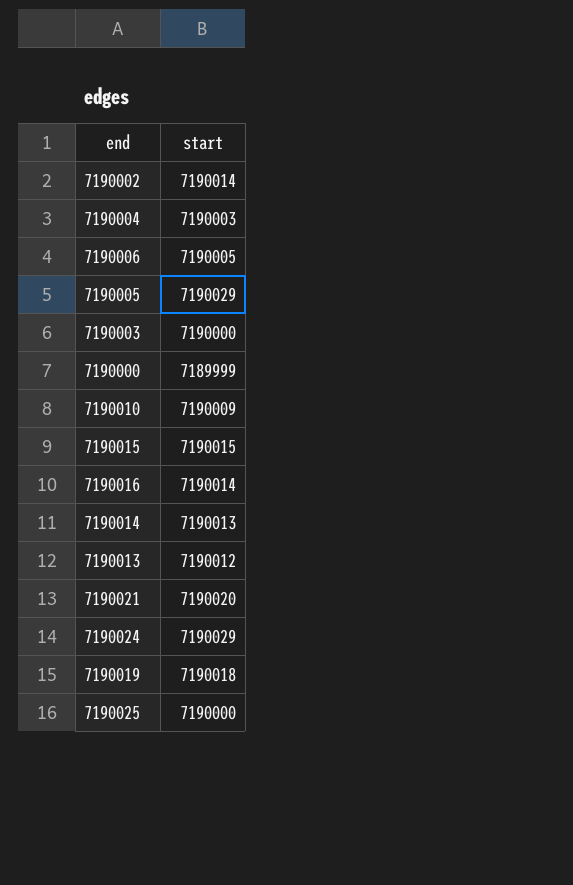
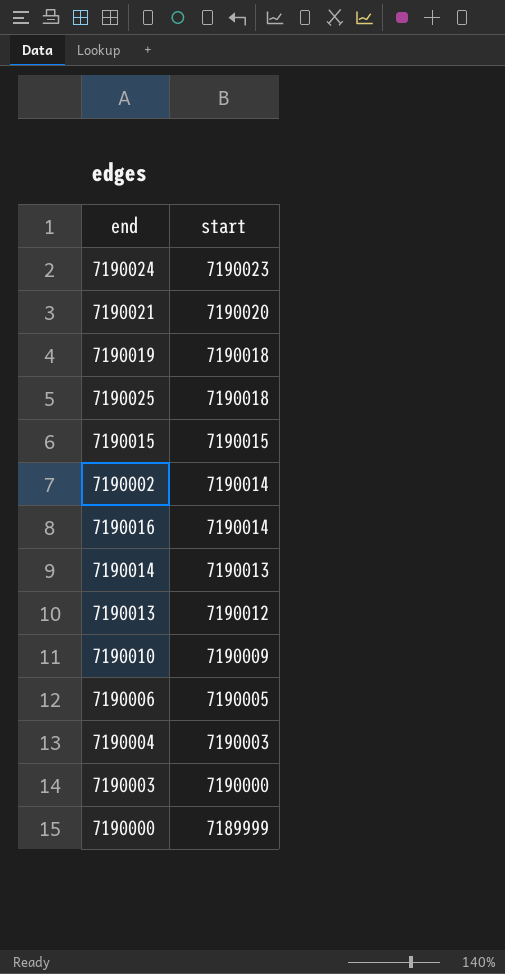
row order: none -> start descending
row 7190005: 7190029 -> none
7190024 | start: 7190029 -> 7190023
7190025 | start: 7190000 -> 7190018

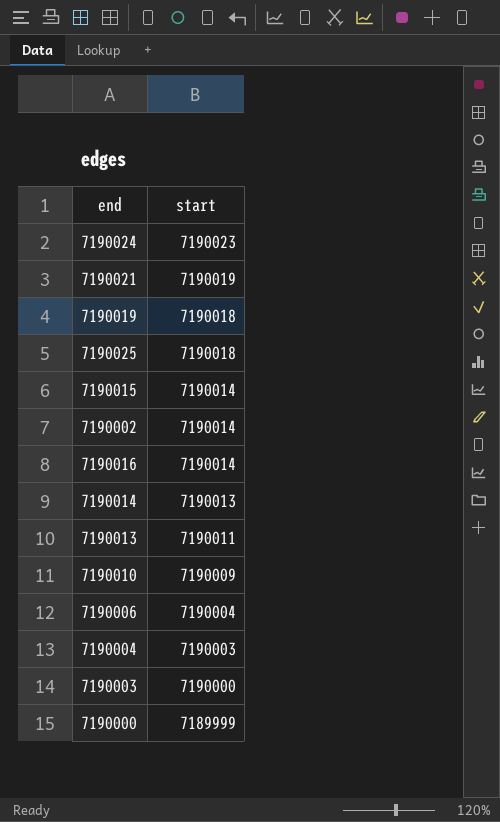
7190021 | start: 7190020 -> 7190019
7190015 | start: 7190015 -> 7190014
7190013 | start: 7190012 -> 7190011
7190006 | start: 7190005 -> 7190004

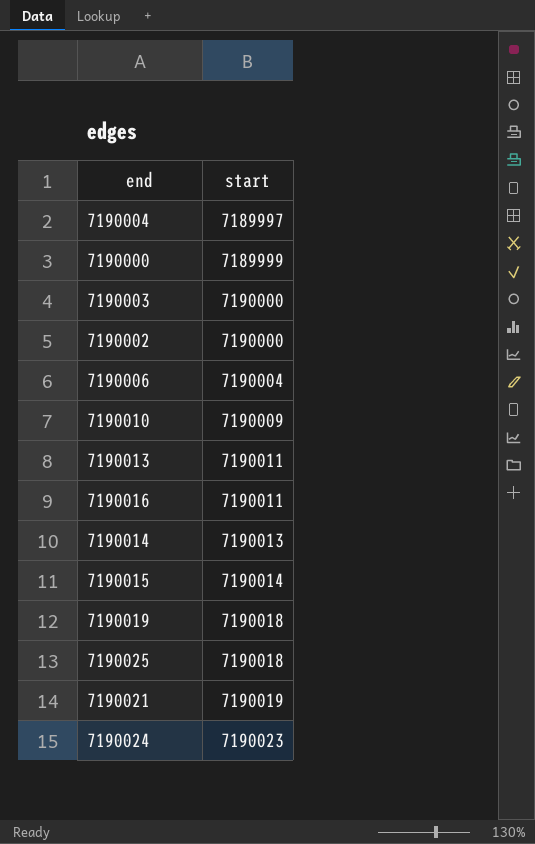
row order: start descending -> start ascending
7190004 | start: 7190003 -> 7189997
7190002 | start: 7190014 -> 7190000
7190016 | start: 7190014 -> 7190011

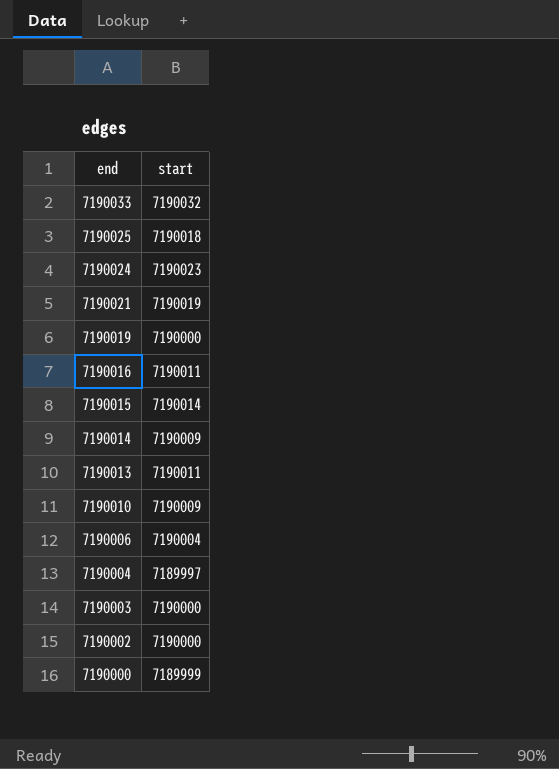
row order: start ascending -> end descending
row 7190033: none -> 7190032
7190019 | start: 7190018 -> 7190000
7190014 | start: 7190013 -> 7190009

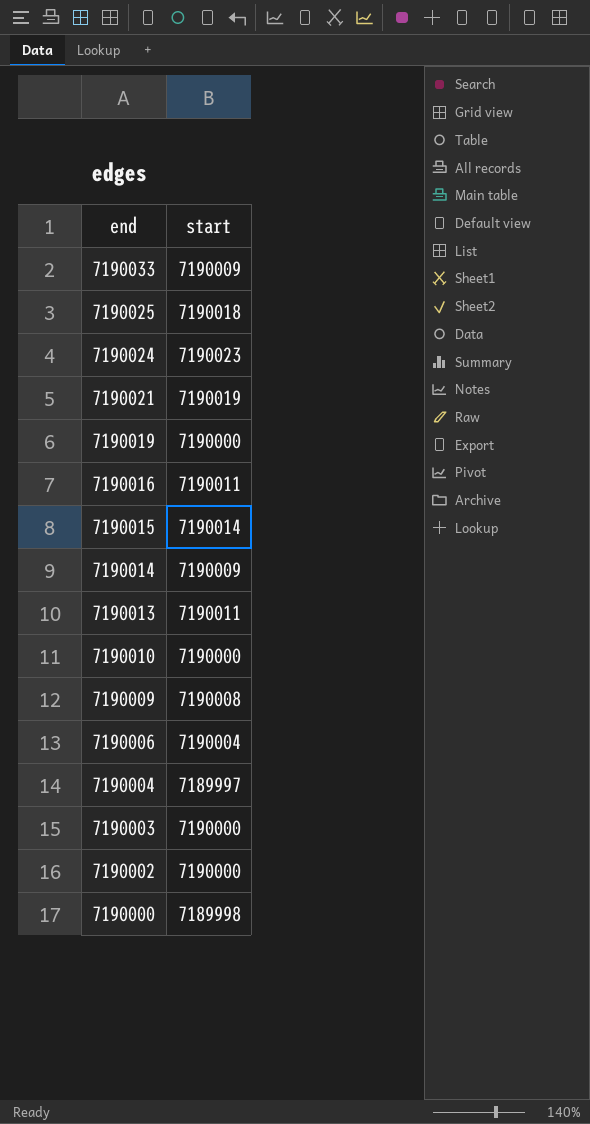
7190033 | start: 7190032 -> 7190009
7190010 | start: 7190009 -> 7190000
row 7190009: none -> 7190008
7190000 | start: 7189999 -> 7189998

